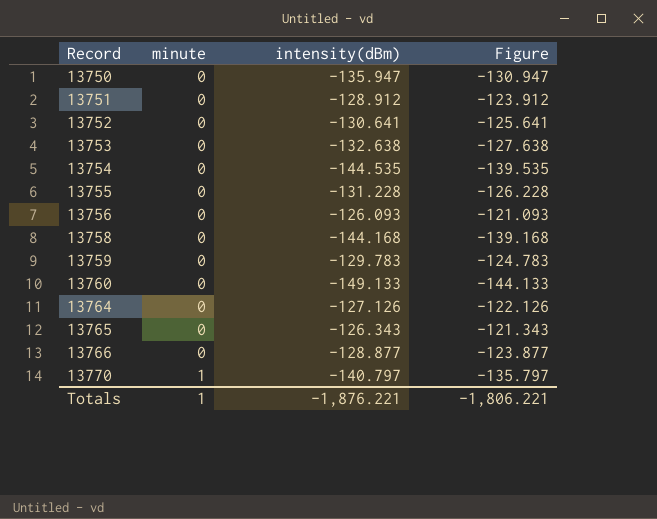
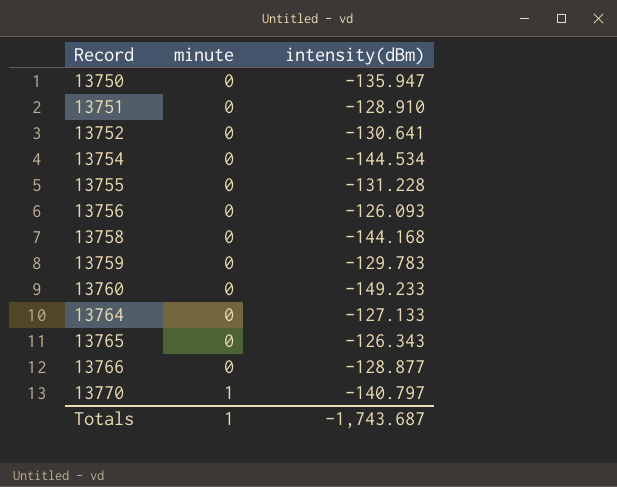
column Figure | formula: [intensity(dBm)] + 5 -> none
row 13753: 0 | -132.638 | -127.638 -> none
13751 | intensity(dBm): -128.912 -> -128.910
13754 | intensity(dBm): -144.535 -> -144.534
13760 | intensity(dBm): -149.133 -> -149.233
13764 | intensity(dBm): -127.126 -> -127.133
Totals | intensity(dBm): -1,876.221 -> -1,743.687

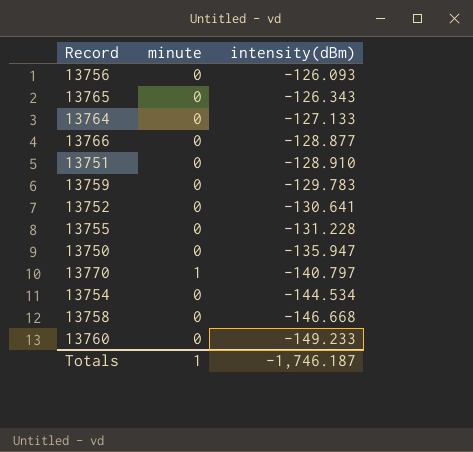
row order: Record ascending -> intensity(dBm) descending
13758 | intensity(dBm): -144.168 -> -146.668
Totals | intensity(dBm): -1,743.687 -> -1,746.187

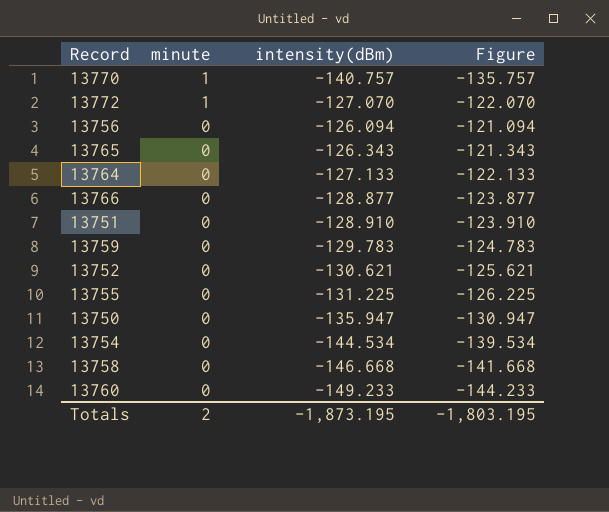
row order: intensity(dBm) descending -> minute descending
column Figure | formula: none -> [intensity(dBm)] + 5
13770 | intensity(dBm): -140.797 -> -140.757
row 13772: none -> 1 | -127.070 | -122.070
13756 | intensity(dBm): -126.093 -> -126.094
13752 | intensity(dBm): -130.641 -> -130.621
13755 | intensity(dBm): -131.228 -> -131.225
Totals | minute: 1 -> 2
Totals | intensity(dBm): -1,746.187 -> -1,873.195

